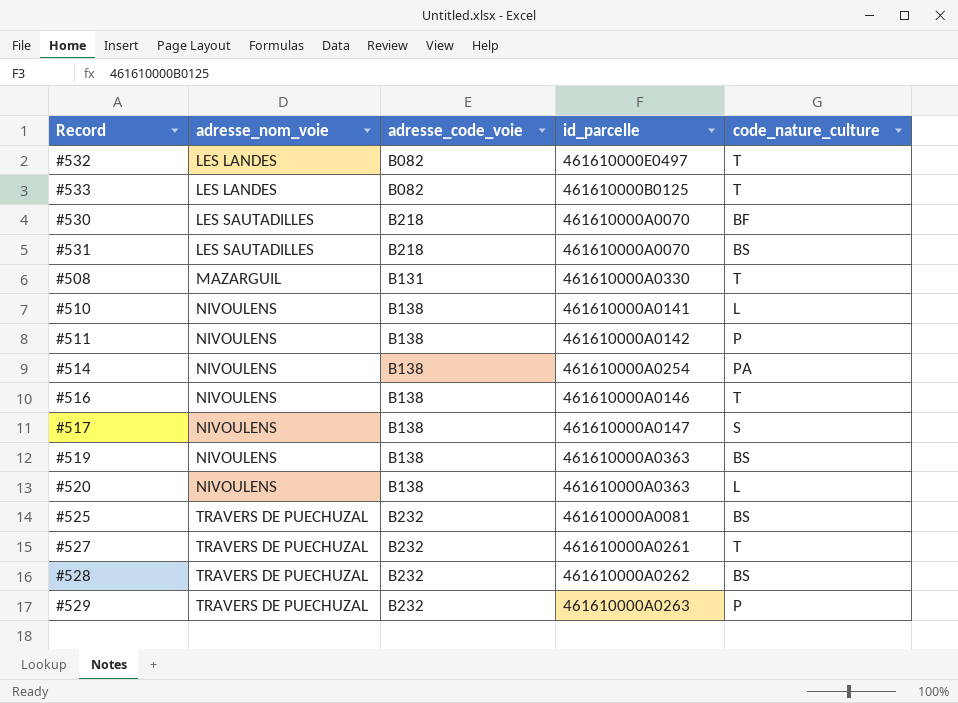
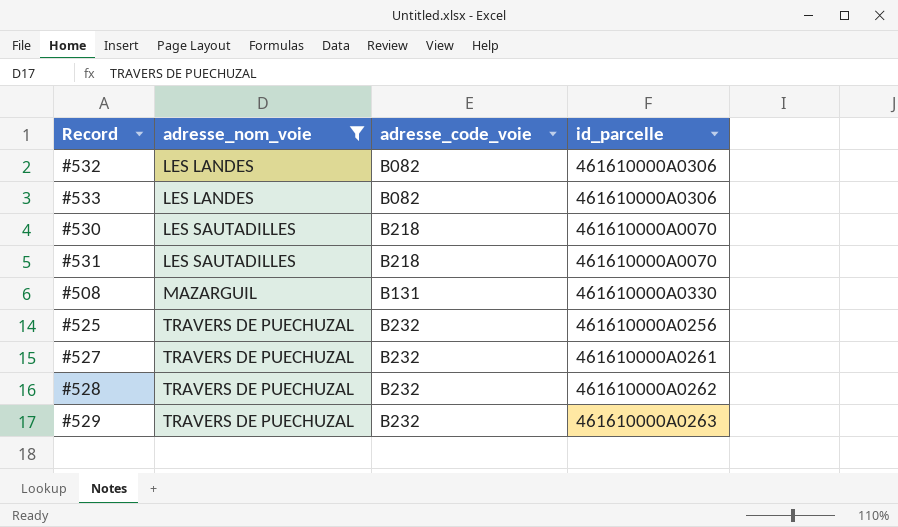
filter: none -> adresse_nom_voie != NIVOULENS
column code_nature_culture | position: 5 -> none
#532 | id_parcelle: 461610000E0497 -> 461610000A0306
#533 | id_parcelle: 461610000B0125 -> 461610000A0306
#525 | id_parcelle: 461610000A0081 -> 461610000A0256

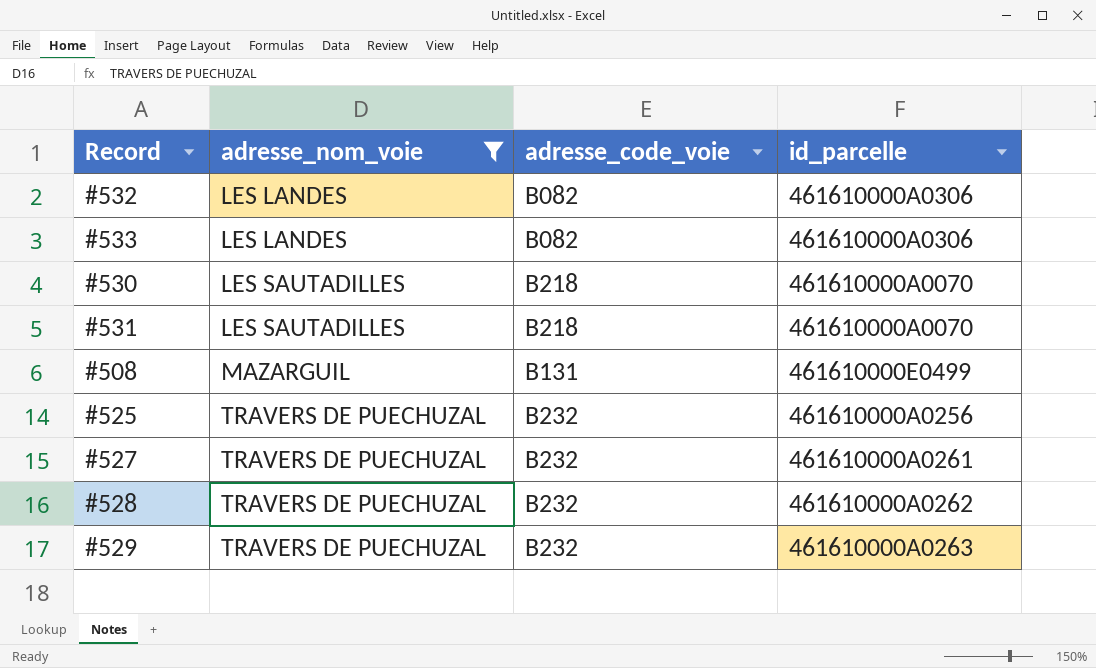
#508 | id_parcelle: 461610000A0330 -> 461610000E0499

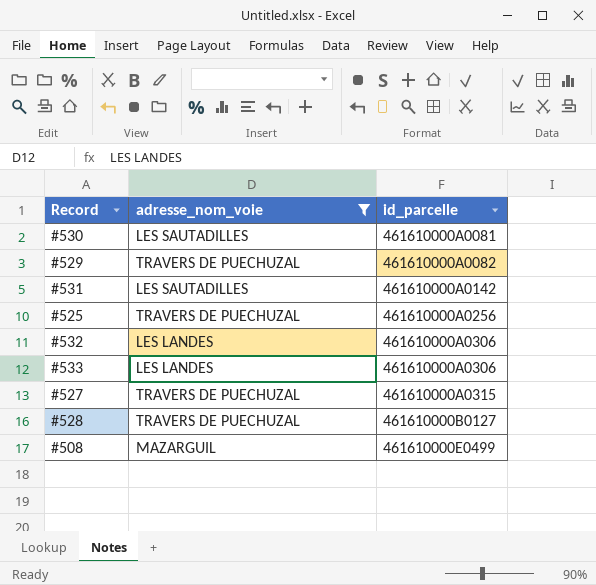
row order: adresse_nom_voie ascending -> id_parcelle ascending
column adresse_code_voie | position: 3 -> none
#530 | id_parcelle: 461610000A0070 -> 461610000A0081
#529 | id_parcelle: 461610000A0263 -> 461610000A0082
#531 | id_parcelle: 461610000A0070 -> 461610000A0142
#527 | id_parcelle: 461610000A0261 -> 461610000A0315
#528 | id_parcelle: 461610000A0262 -> 461610000B0127

